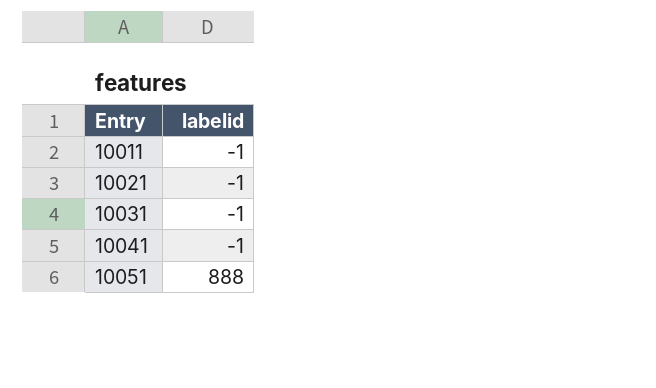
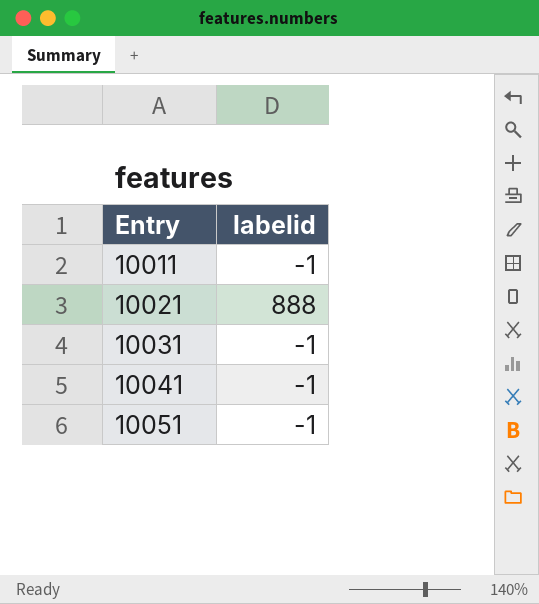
10021 | labelid: -1 -> 888
10051 | labelid: 888 -> -1

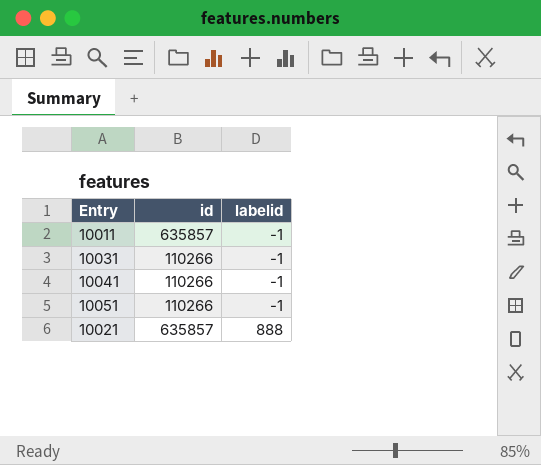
row order: Entry ascending -> labelid ascending
column id | position: none -> 2

